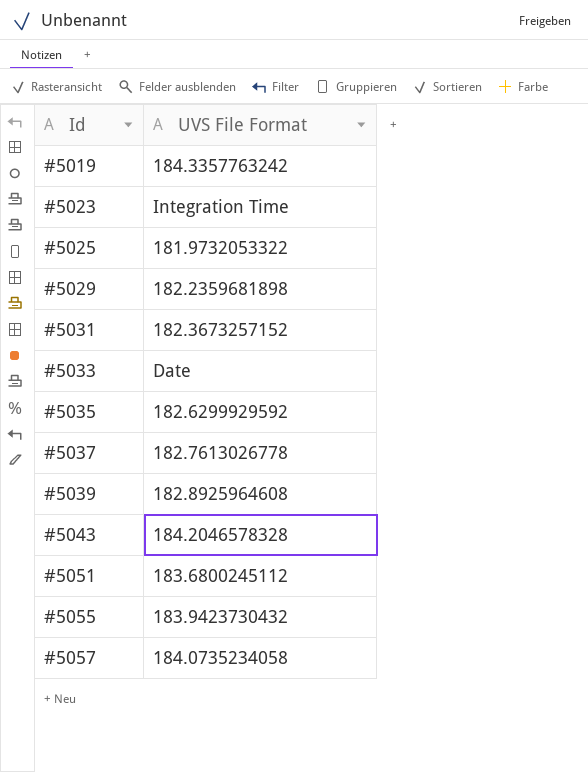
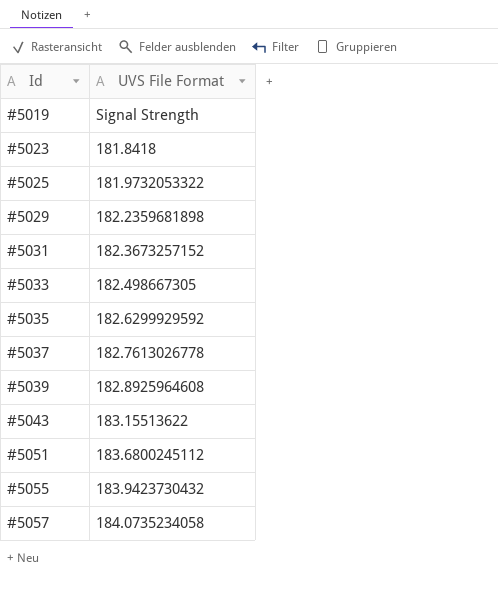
#5019 | UVS File Format: 184.3357763242 -> Signal Strength
#5023 | UVS File Format: Integration Time -> 181.8418
#5033 | UVS File Format: Date -> 182.498667305
#5043 | UVS File Format: 184.2046578328 -> 183.15513622

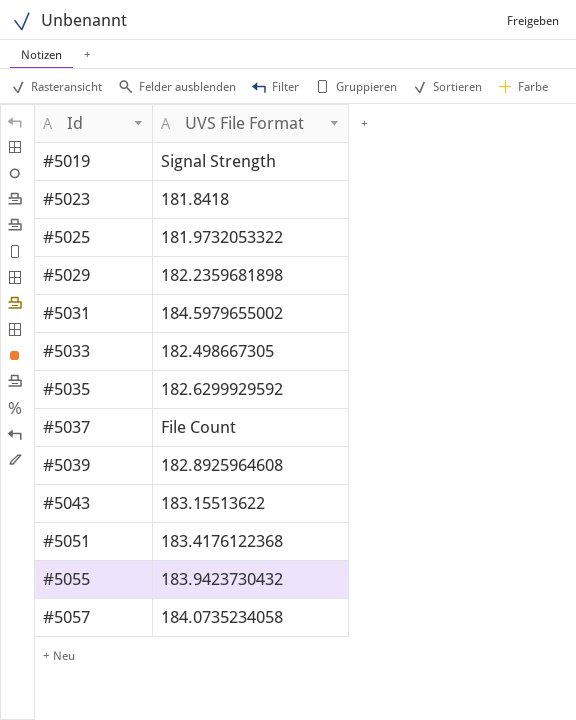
#5031 | UVS File Format: 182.3673257152 -> 184.5979655002
#5037 | UVS File Format: 182.7613026778 -> File Count
#5051 | UVS File Format: 183.6800245112 -> 183.4176122368

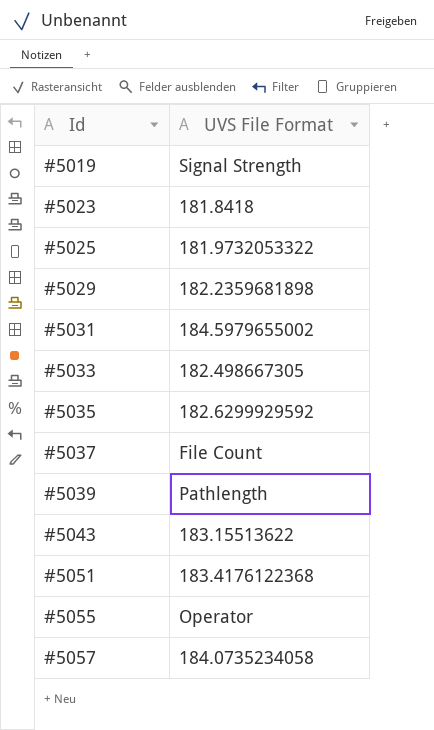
#5039 | UVS File Format: 182.8925964608 -> Pathlength
#5055 | UVS File Format: 183.9423730432 -> Operator

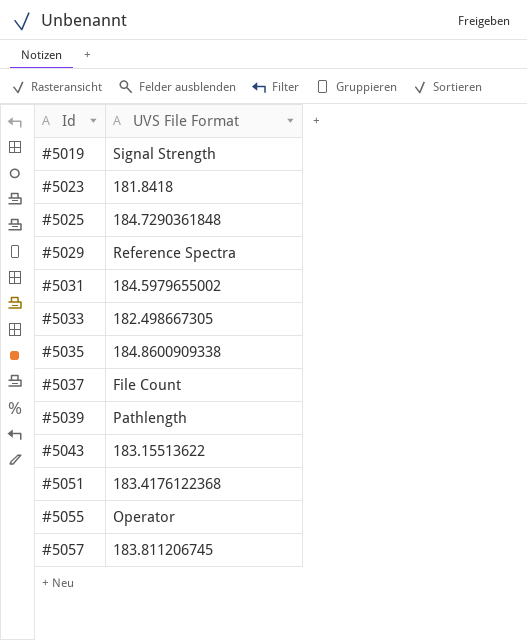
#5025 | UVS File Format: 181.9732053322 -> 184.7290361848
#5029 | UVS File Format: 182.2359681898 -> Reference Spectra
#5035 | UVS File Format: 182.6299929592 -> 184.8600909338
#5057 | UVS File Format: 184.0735234058 -> 183.811206745

